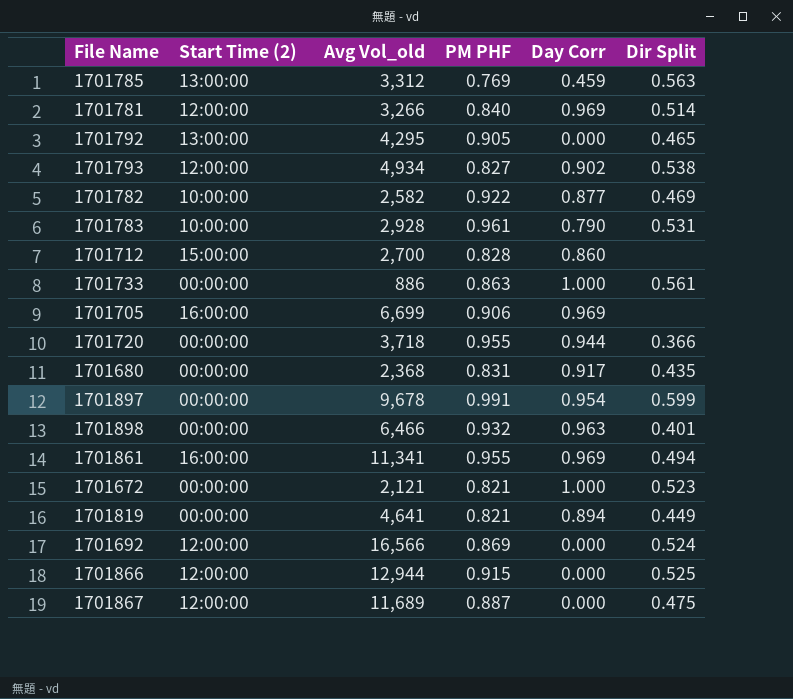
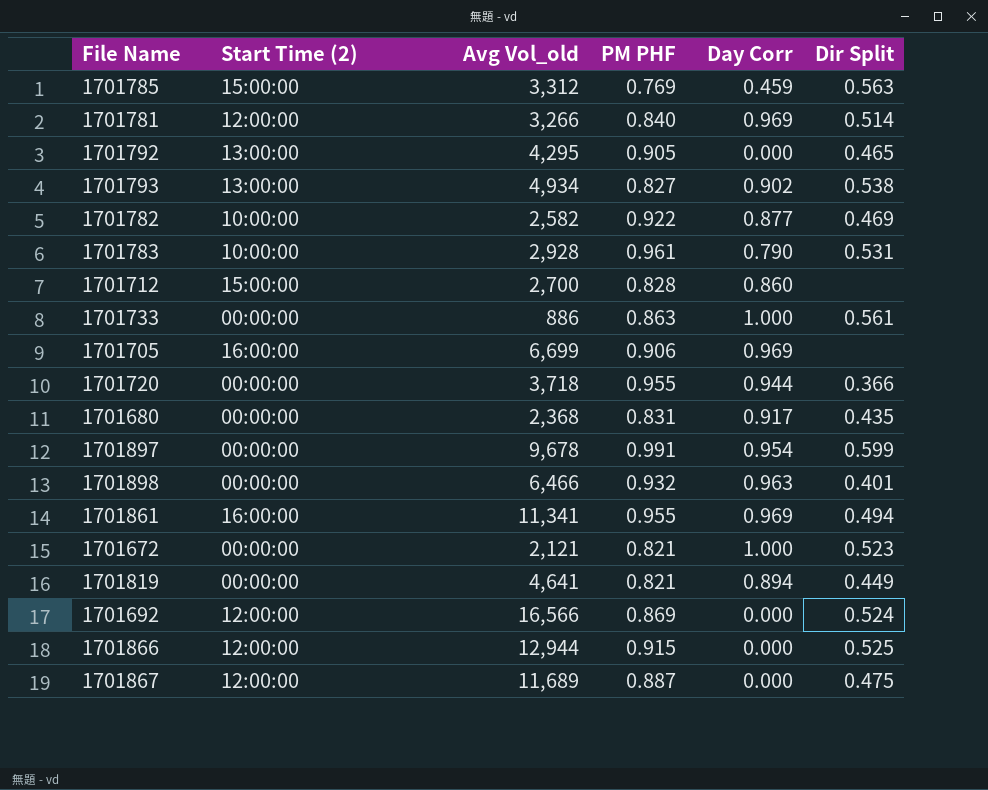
1701785 | Start Time (2): 13:00:00 -> 15:00:00
1701793 | Start Time (2): 12:00:00 -> 13:00:00

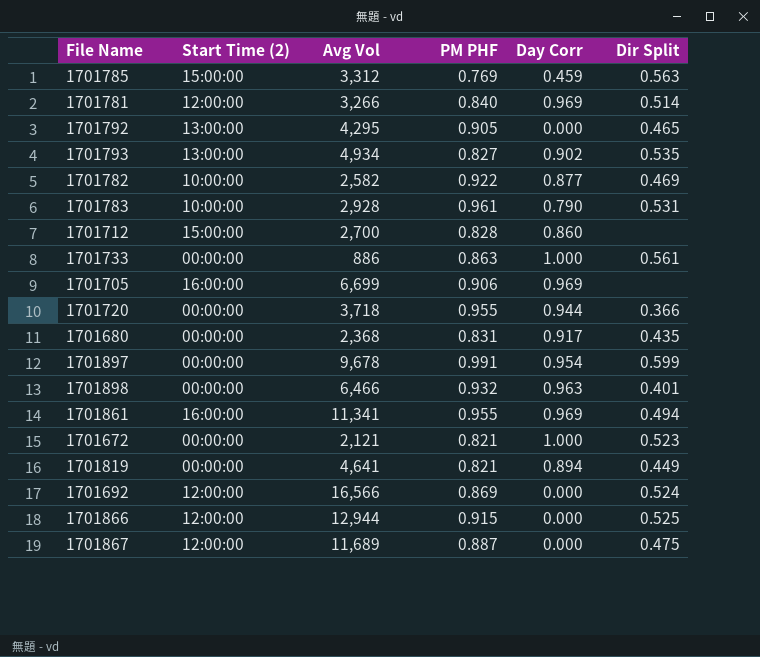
column name: Avg Vol_old -> Avg Vol
1701793 | Dir Split: 0.538 -> 0.535

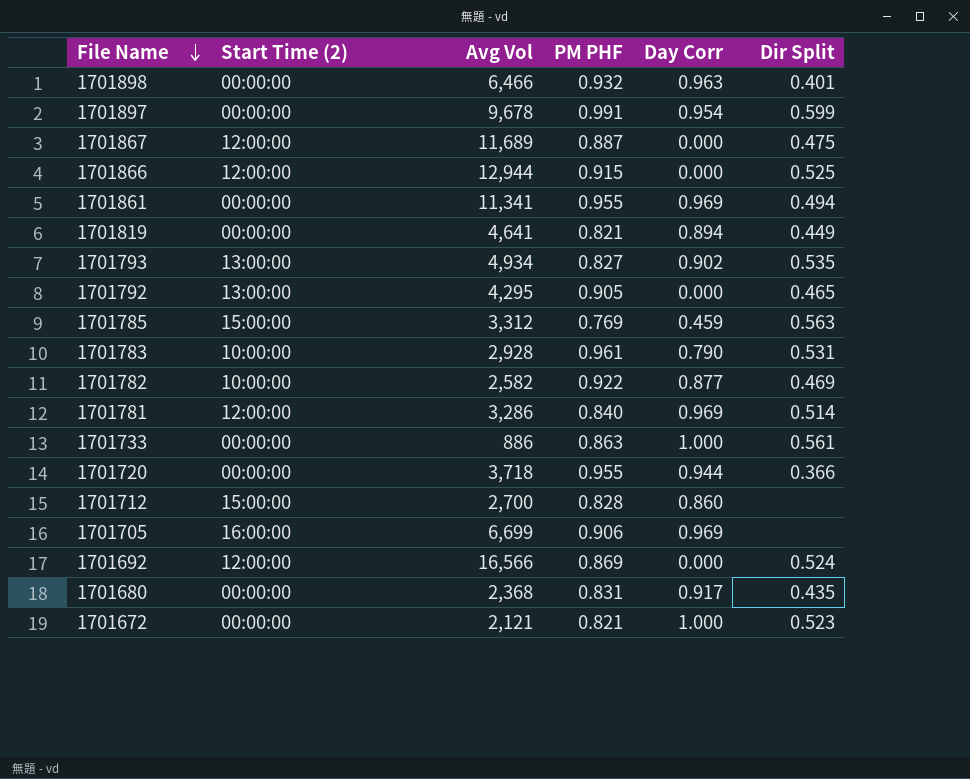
row order: none -> File Name descending
1701861 | Start Time (2): 16:00:00 -> 00:00:00
1701781 | Avg Vol: 3,266 -> 3,286

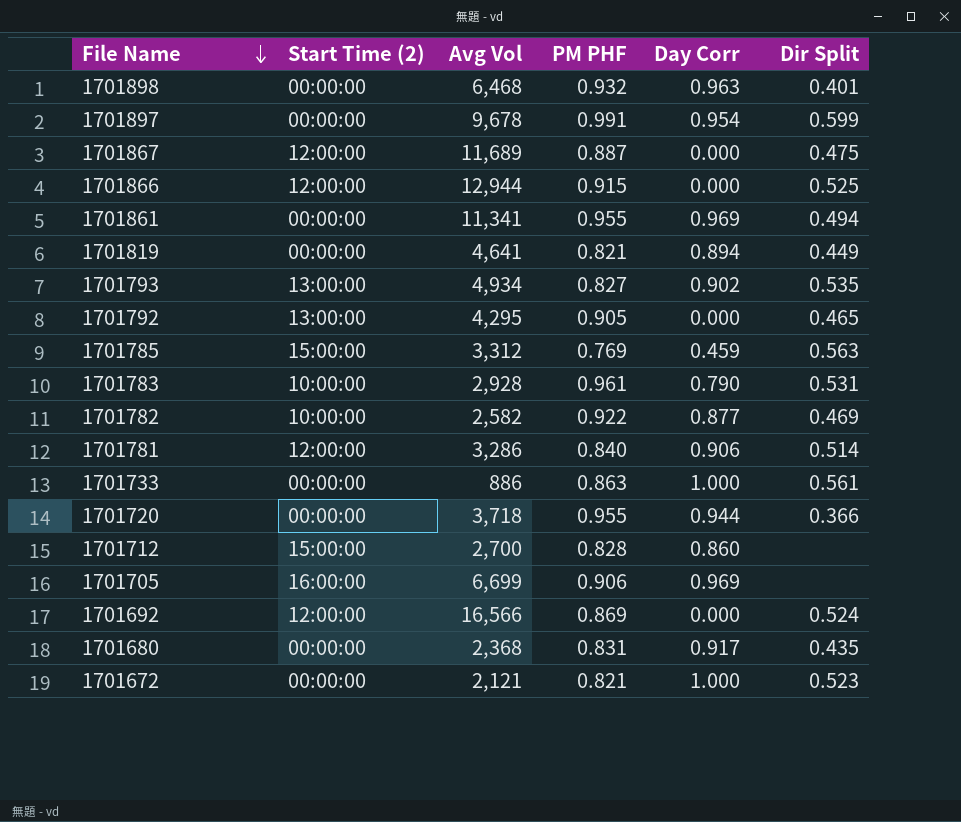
1701898 | Avg Vol: 6,466 -> 6,468
1701781 | Day Corr: 0.969 -> 0.906

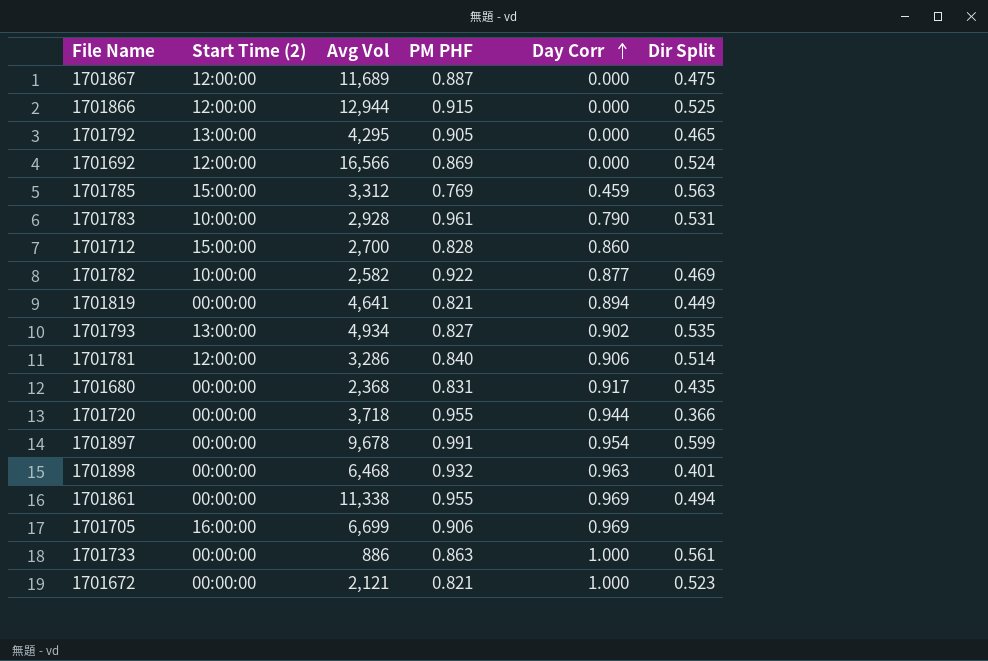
row order: File Name descending -> Day Corr ascending
1701861 | Avg Vol: 11,341 -> 11,338

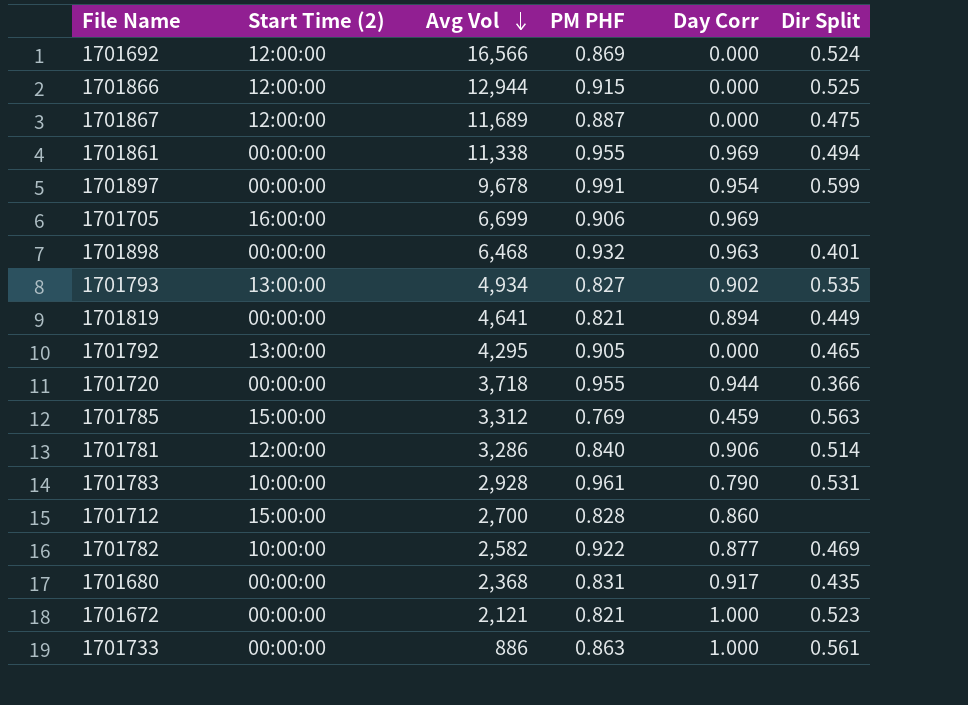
row order: Day Corr ascending -> Avg Vol descending

